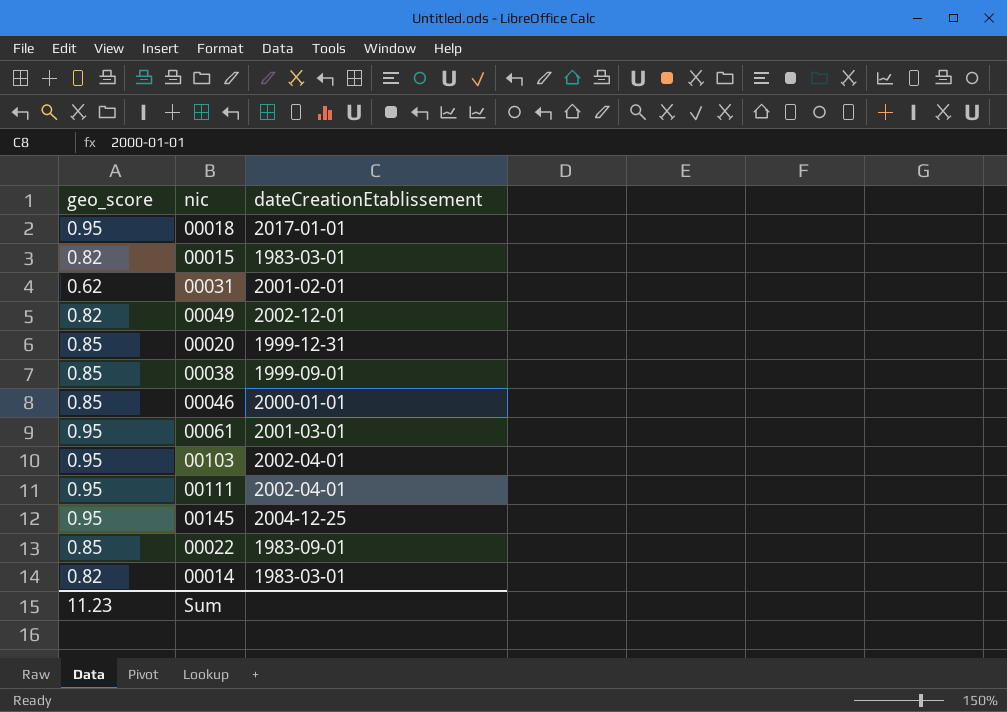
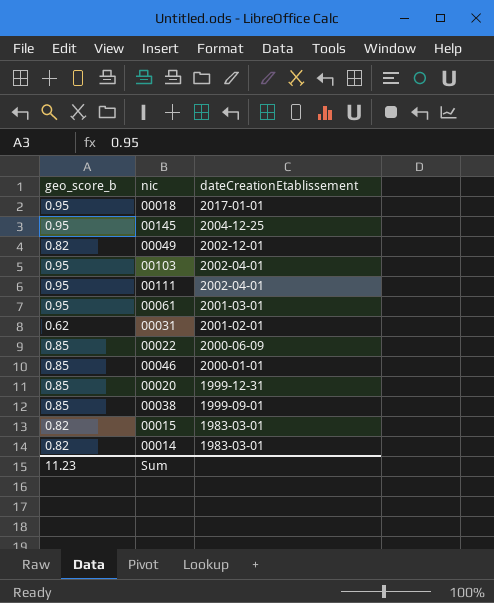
row order: none -> dateCreationEtablissement descending
column name: geo_score -> geo_score_b
00022 | dateCreationEtablissement: 1983-09-01 -> 2000-06-09

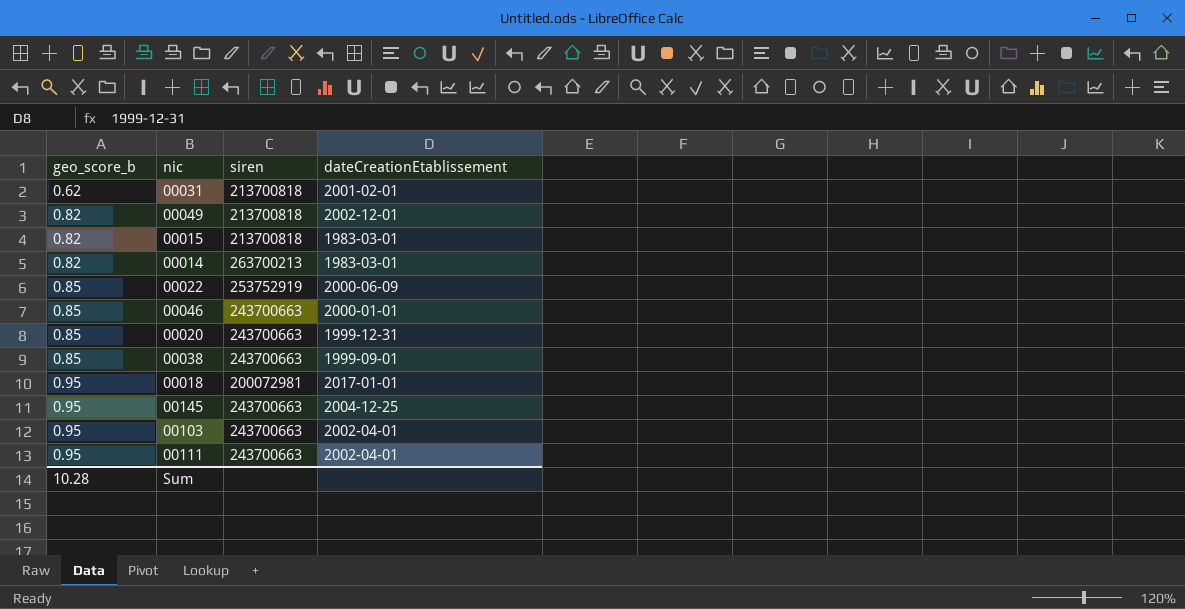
row order: dateCreationEtablissement descending -> geo_score_b ascending
column siren | position: none -> 3
row 00061: 0.95 | 2001-03-01 -> none
Sum | geo_score_b: 11.23 -> 10.28

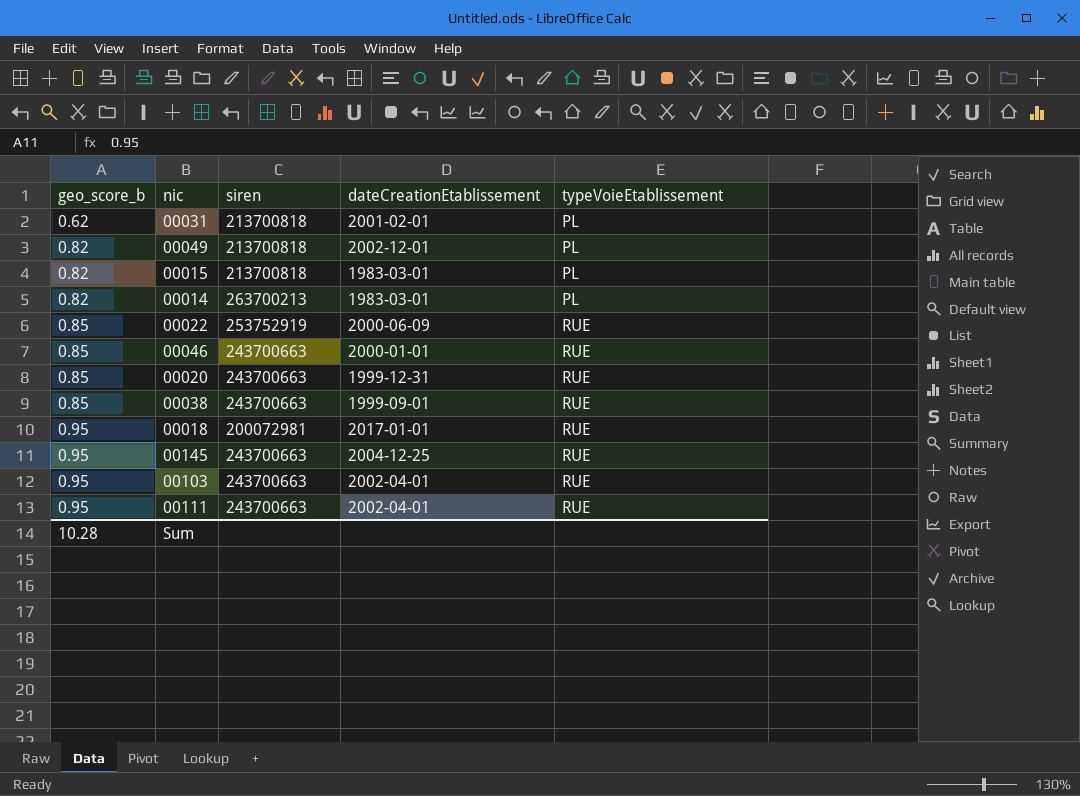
column typeVoieEtablissement | position: none -> 5

